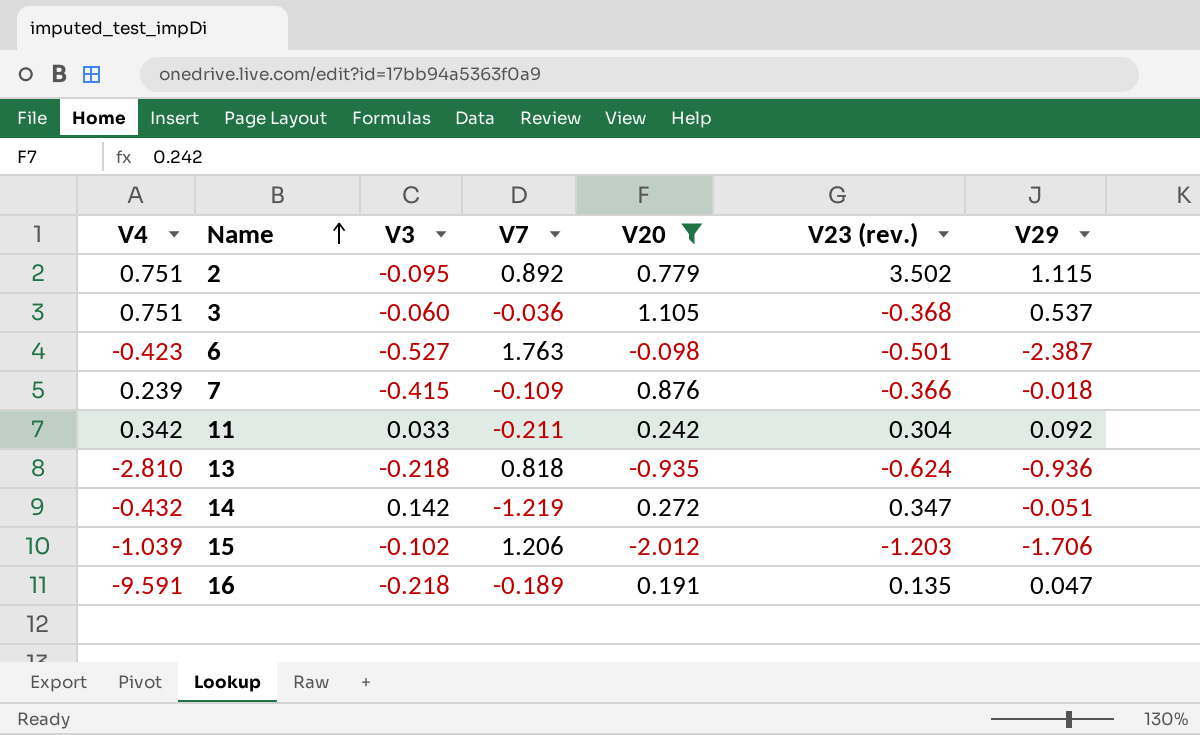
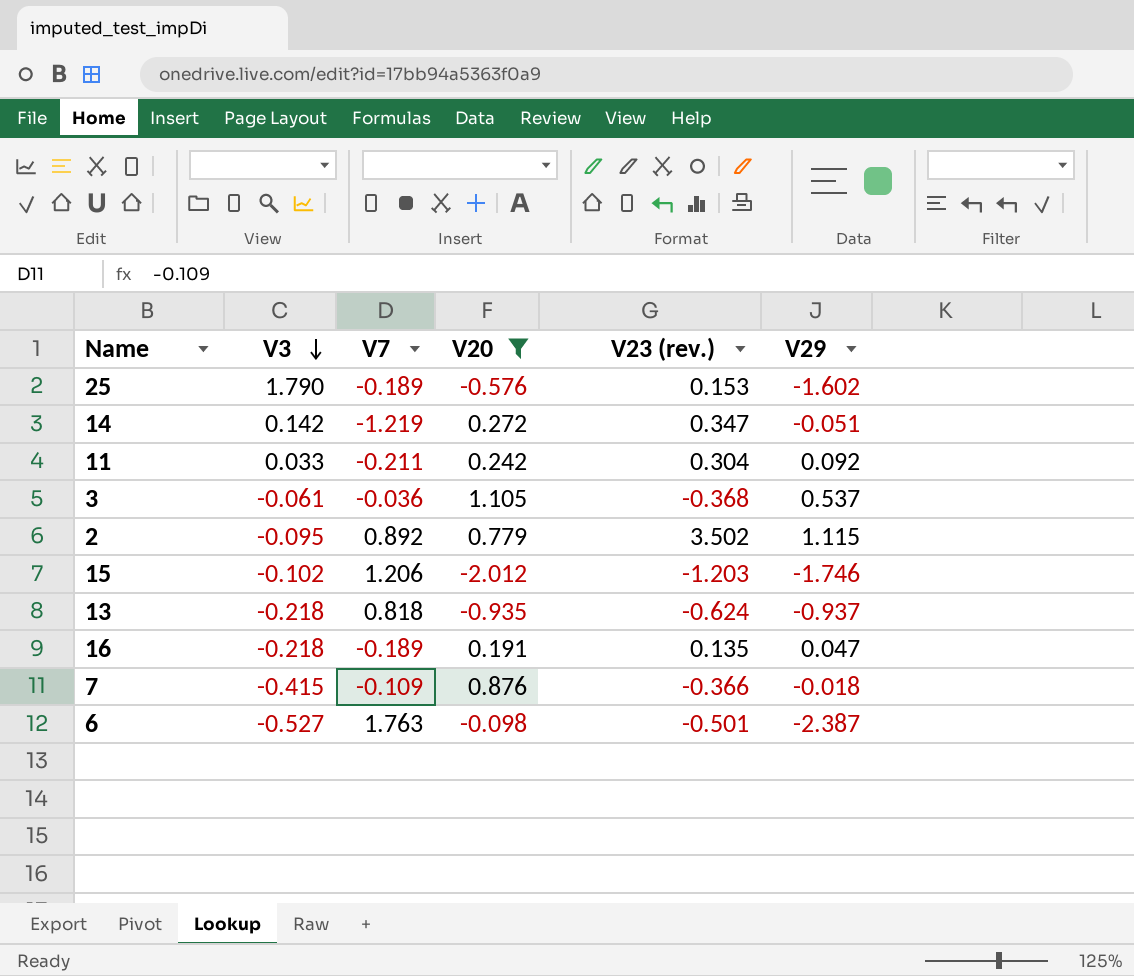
row order: Name ascending -> V3 descending
column V4 | position: 1 -> none
row 25: none -> 1.790 | -0.189 | -0.576 | 0.153 | -1.602
3 | V3: -0.060 -> -0.061
15 | V29: -1.706 -> -1.746
13 | V29: -0.936 -> -0.937

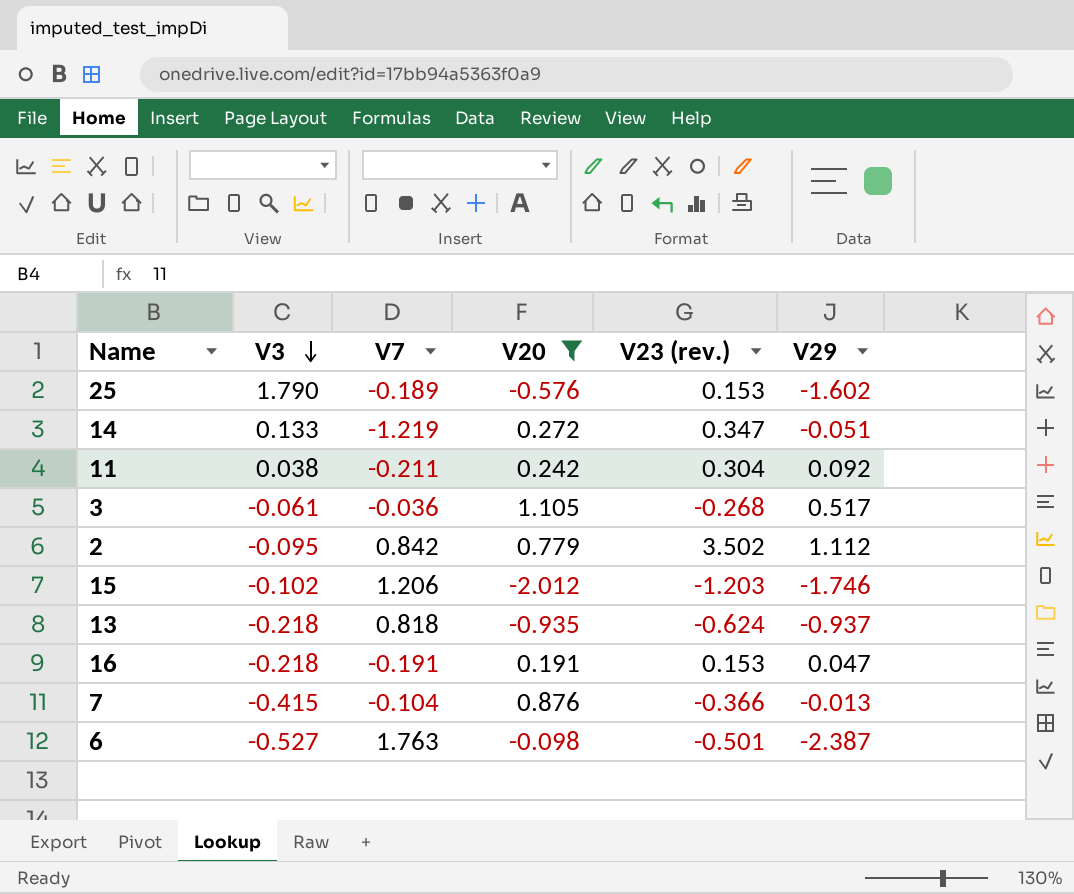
14 | V3: 0.142 -> 0.133
11 | V3: 0.033 -> 0.038
3 | V23 (rev.): -0.368 -> -0.268
3 | V29: 0.537 -> 0.517
2 | V7: 0.892 -> 0.842
2 | V29: 1.115 -> 1.112
16 | V7: -0.189 -> -0.191
16 | V23 (rev.): 0.135 -> 0.153
7 | V7: -0.109 -> -0.104
7 | V29: -0.018 -> -0.013

